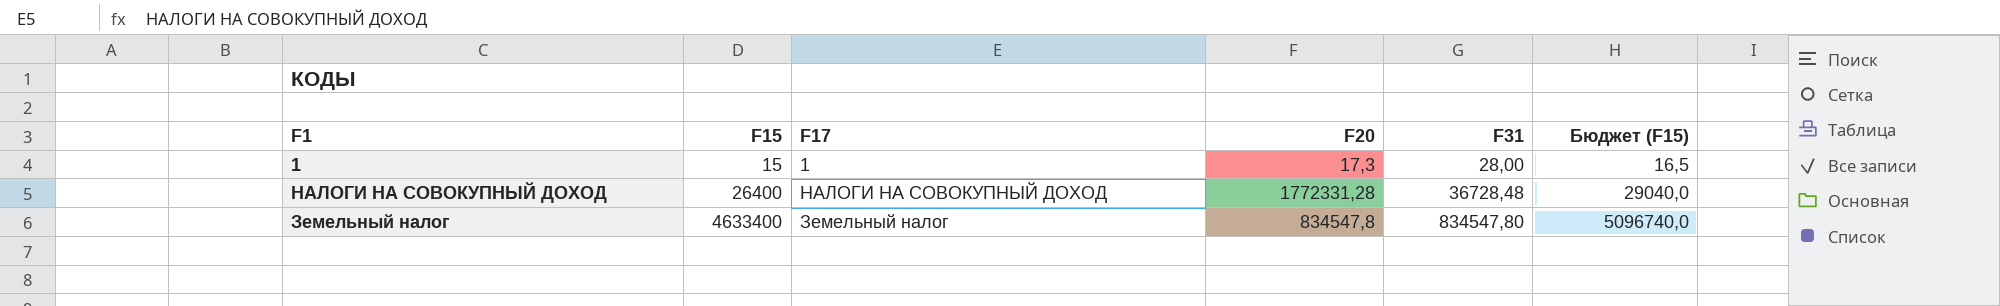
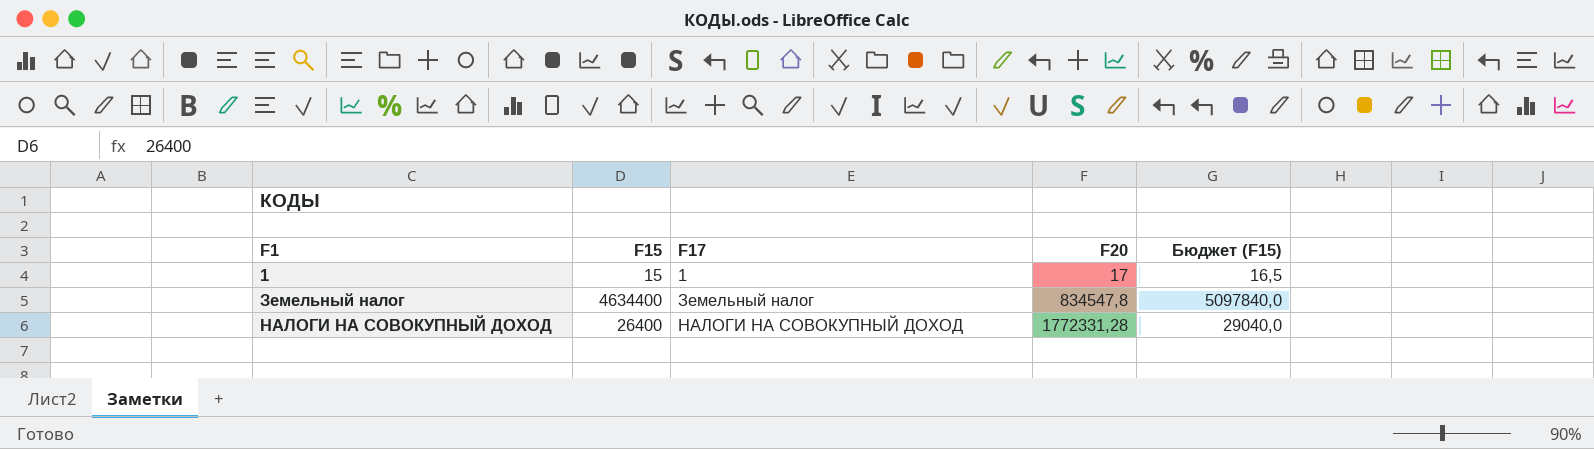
row order: F15 ascending -> F1 ascending
column F31 | position: 5 -> none
1 | F20: 17,3 -> 17
Земельный налог | F15: 4633400 -> 4634400
Земельный налог | Бюджет (F15): 5096740,0 -> 5097840,0

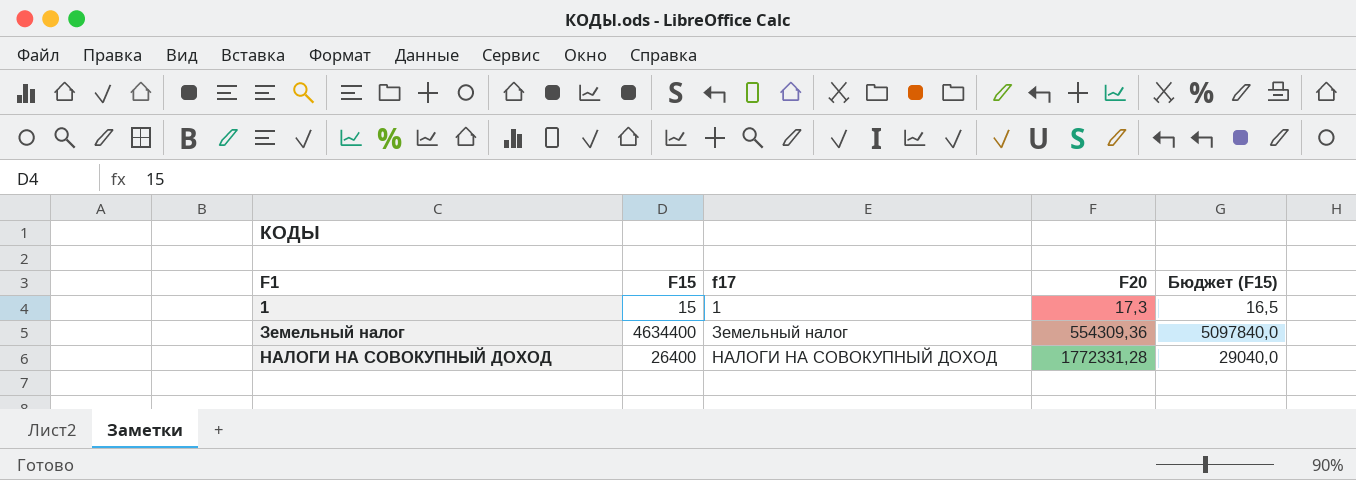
column name: F17 -> f17
1 | F20: 17 -> 17,3
Земельный налог | F20: 834547,8 -> 554309,36

